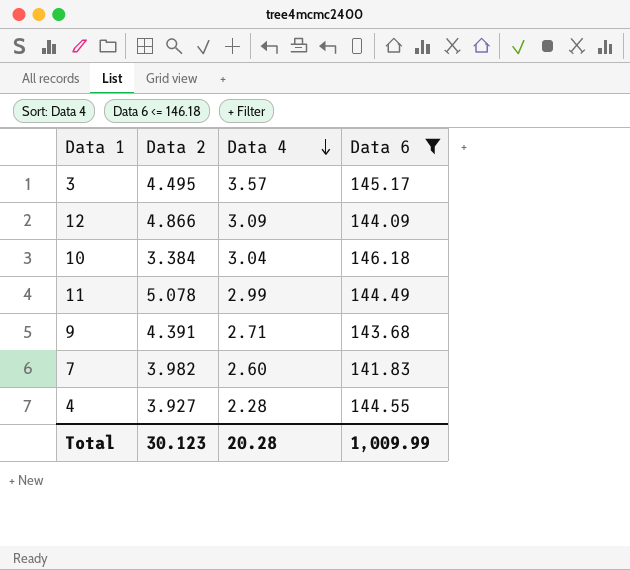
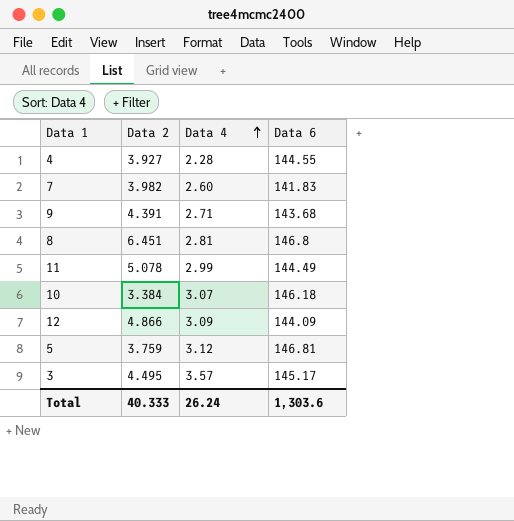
filter: Data 6 <= 146.18 -> none
row order: Data 4 descending -> Data 4 ascending
10 | Data 4: 3.04 -> 3.07
Total | Data 2: 30.123 -> 40.333
Total | Data 4: 20.28 -> 26.24
Total | Data 6: 1,009.99 -> 1,303.6

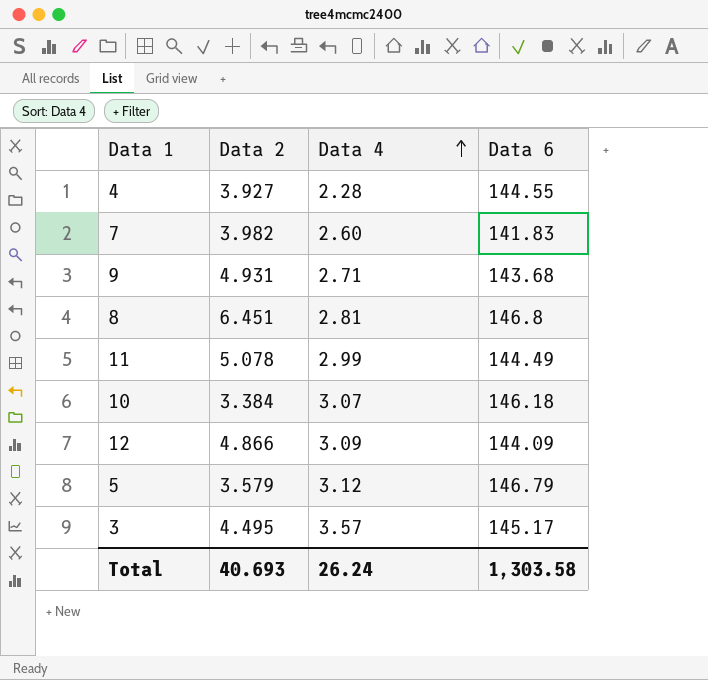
9 | Data 2: 4.391 -> 4.931
5 | Data 2: 3.759 -> 3.579
5 | Data 6: 146.81 -> 146.79
Total | Data 2: 40.333 -> 40.693
Total | Data 6: 1,303.6 -> 1,303.58

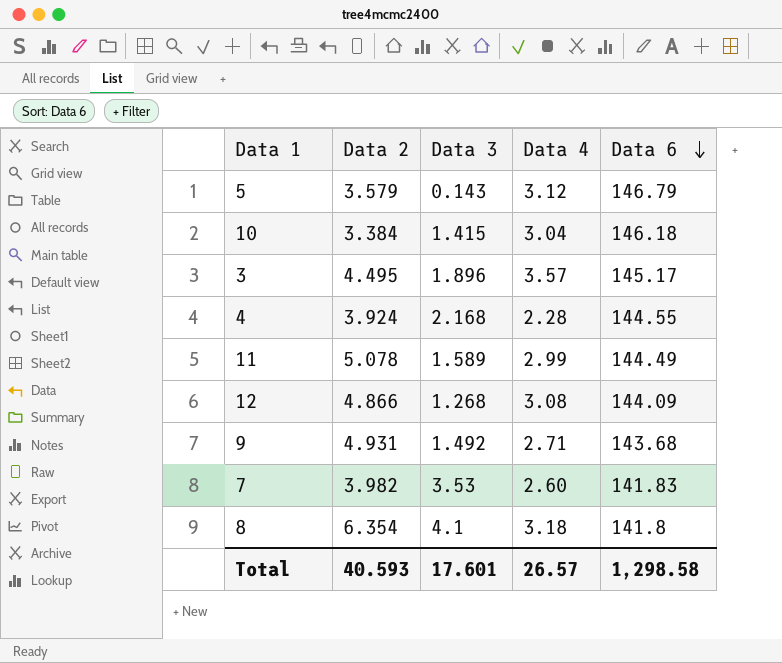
row order: Data 4 ascending -> Data 6 descending
column Data 3 | position: none -> 3
10 | Data 4: 3.07 -> 3.04
4 | Data 2: 3.927 -> 3.924
12 | Data 4: 3.09 -> 3.08
8 | Data 2: 6.451 -> 6.354
8 | Data 4: 2.81 -> 3.18
8 | Data 6: 146.8 -> 141.8
Total | Data 2: 40.693 -> 40.593
Total | Data 4: 26.24 -> 26.57
Total | Data 6: 1,303.58 -> 1,298.58

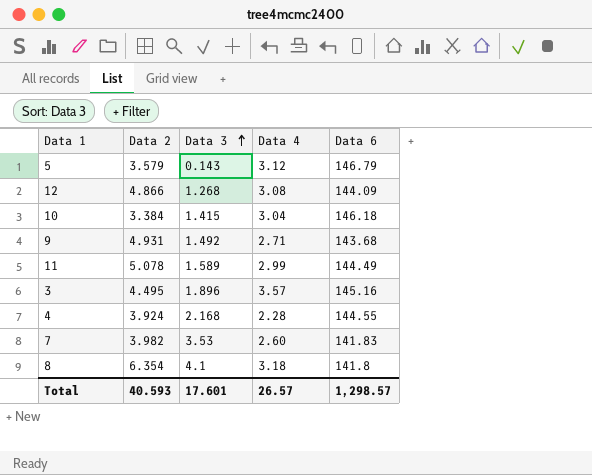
row order: Data 6 descending -> Data 3 ascending
3 | Data 6: 145.17 -> 145.16
Total | Data 6: 1,298.58 -> 1,298.57

